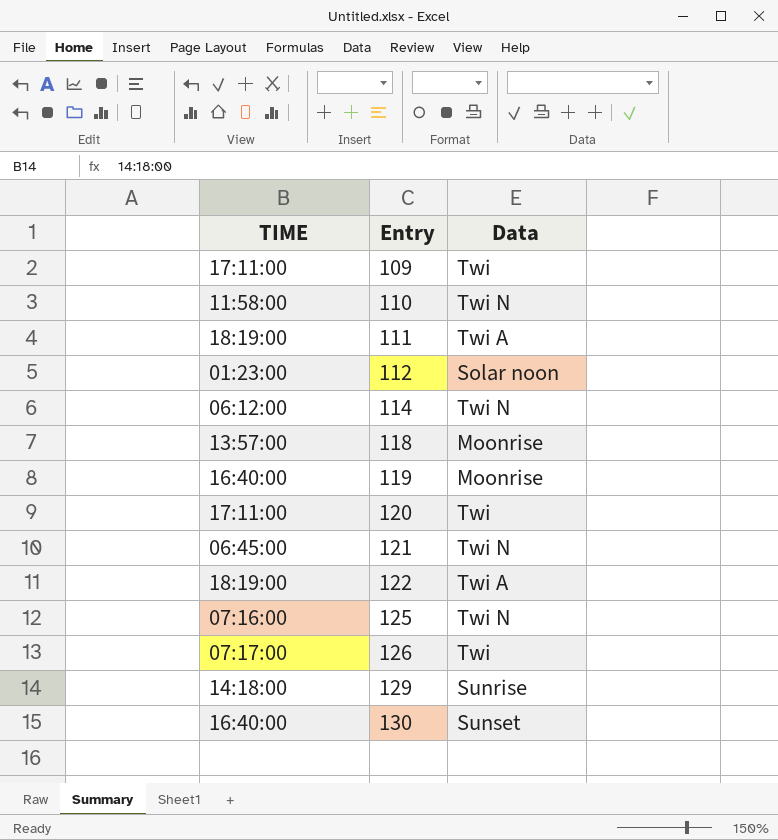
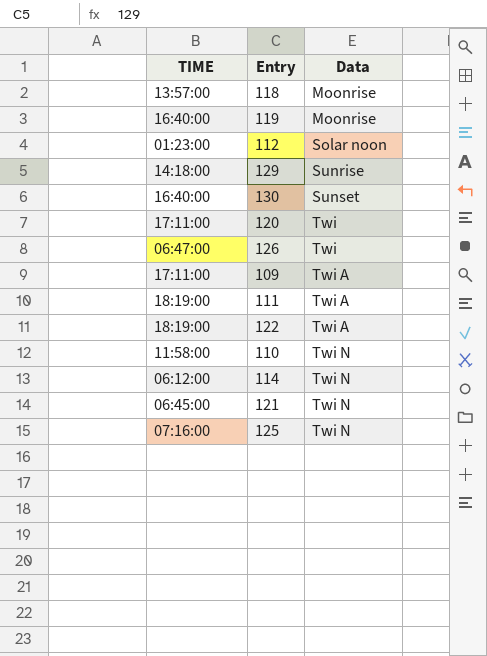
row order: Entry ascending -> Data ascending
126 | TIME: 07:17:00 -> 06:47:00
109 | Data: Twi -> Twi A

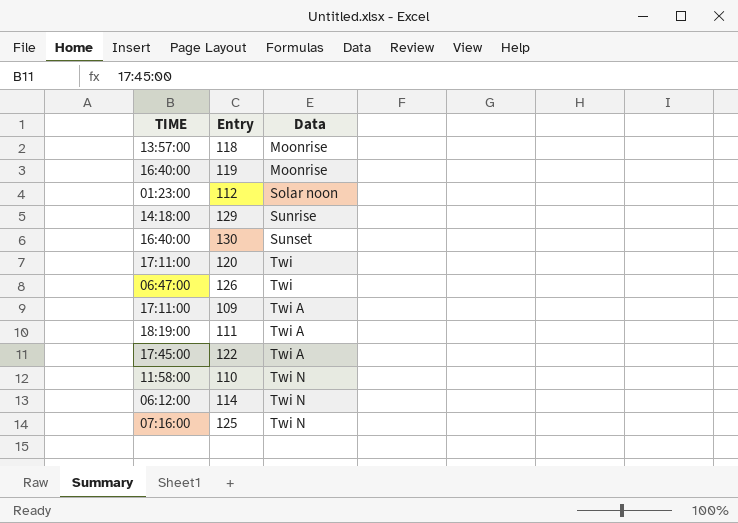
row 121: 06:45:00 | Twi N -> none
122 | TIME: 18:19:00 -> 17:45:00

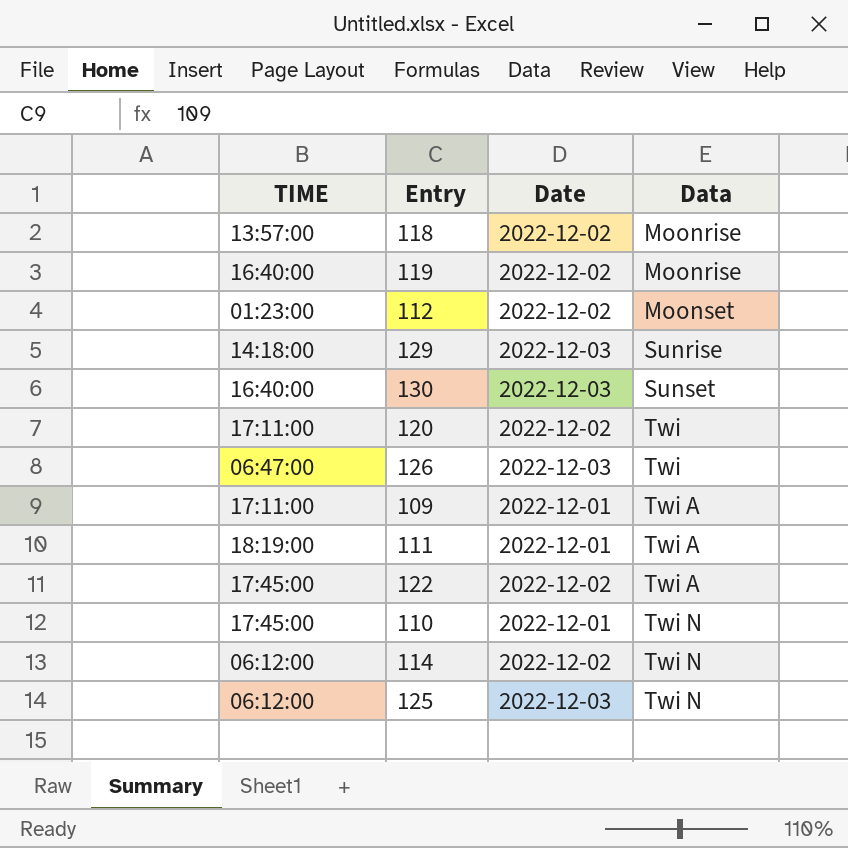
column Date | position: none -> 3
112 | Data: Solar noon -> Moonset
110 | TIME: 11:58:00 -> 17:45:00
125 | TIME: 07:16:00 -> 06:12:00

